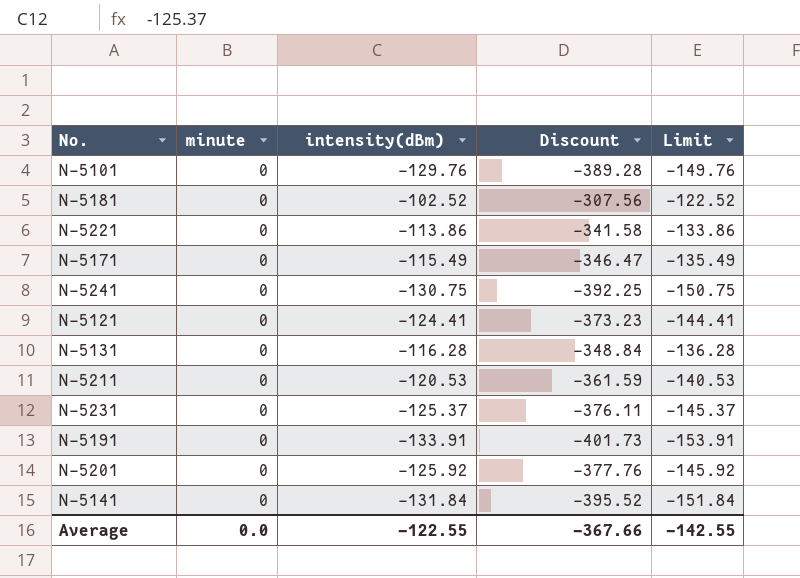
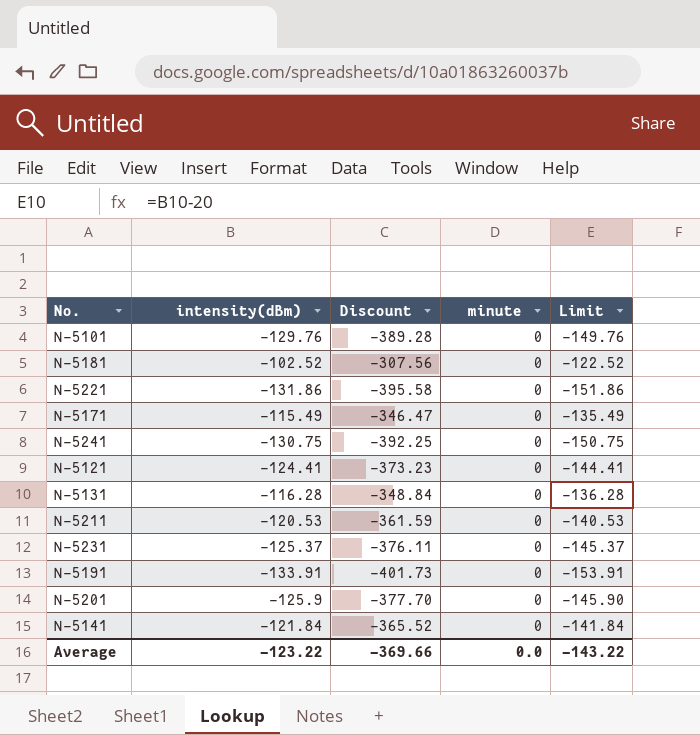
column minute | position: 2 -> 4
N-5221 | intensity(dBm): -113.86 -> -131.86
N-5221 | Discount: -341.58 -> -395.58
N-5221 | Limit: -133.86 -> -151.86
N-5201 | intensity(dBm): -125.92 -> -125.9
N-5201 | Discount: -377.76 -> -377.70
N-5201 | Limit: -145.92 -> -145.90
N-5141 | intensity(dBm): -131.84 -> -121.84
N-5141 | Discount: -395.52 -> -365.52
N-5141 | Limit: -151.84 -> -141.84
Average | intensity(dBm): -122.55 -> -123.22
Average | Discount: -367.66 -> -369.66
Average | Limit: -142.55 -> -143.22

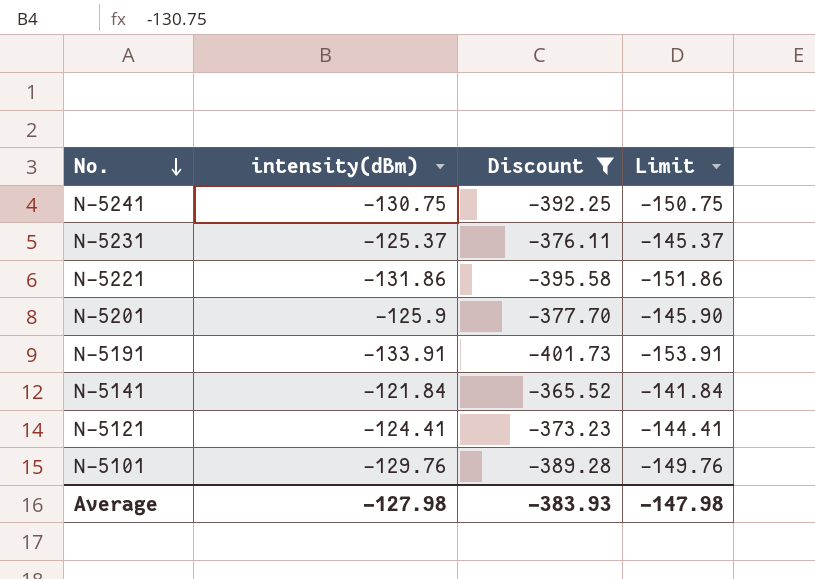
filter: none -> Discount <= -365.52
row order: none -> No. descending
column minute | position: 4 -> none
Average | intensity(dBm): -123.22 -> -127.98
Average | Discount: -369.66 -> -383.93
Average | Limit: -143.22 -> -147.98

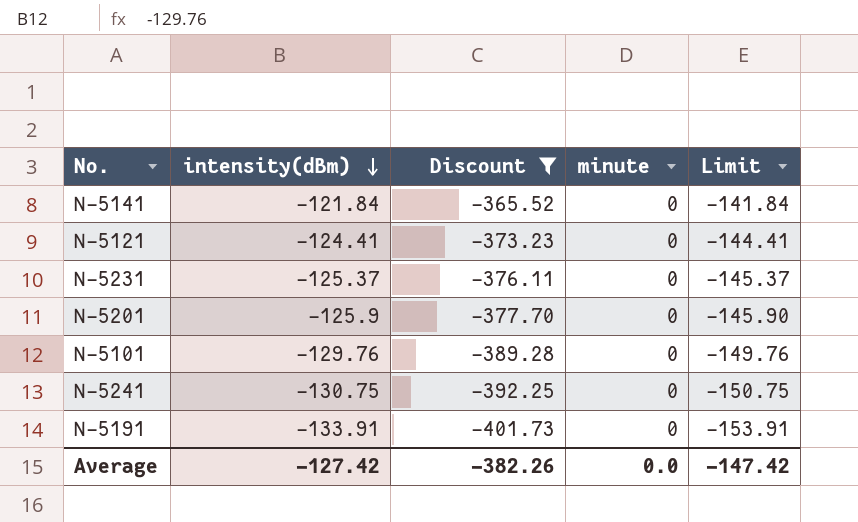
row order: No. descending -> intensity(dBm) descending
column minute | position: none -> 4
row N-5221: -131.86 | -395.58 | -151.86 -> none
Average | intensity(dBm): -127.98 -> -127.42
Average | Discount: -383.93 -> -382.26
Average | Limit: -147.98 -> -147.42

